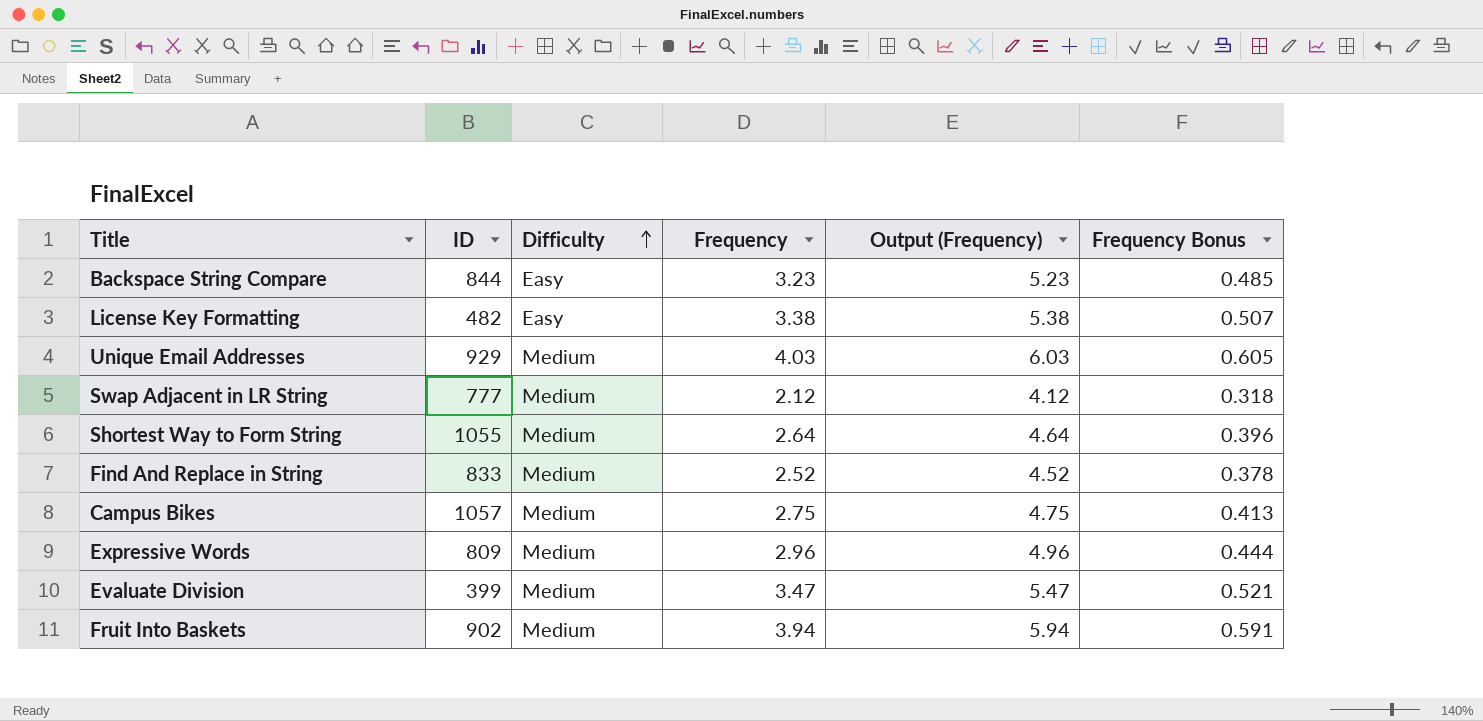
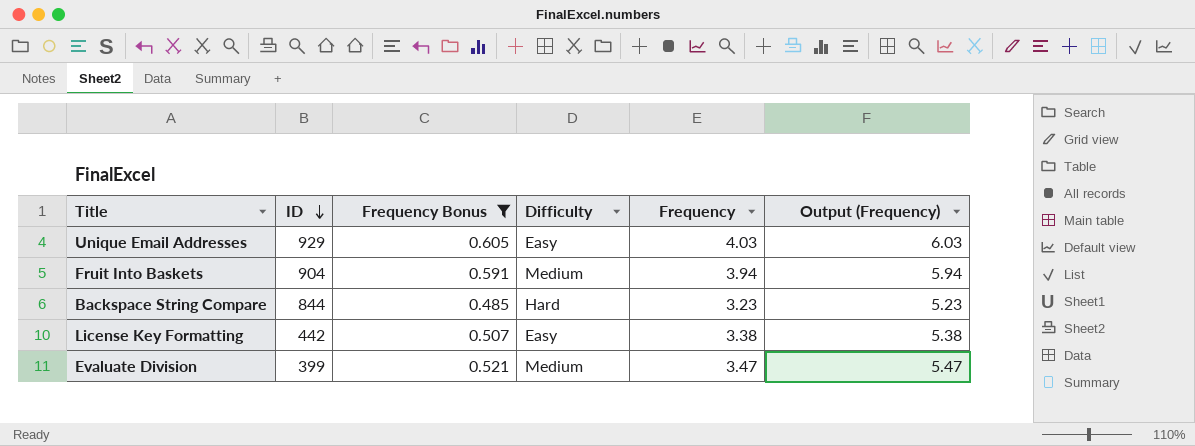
filter: none -> Frequency Bonus >= 0.485
row order: Difficulty ascending -> ID descending
column Frequency Bonus | position: 6 -> 3
Unique Email Addresses | Difficulty: Medium -> Easy
Fruit Into Baskets | ID: 902 -> 904
Backspace String Compare | Difficulty: Easy -> Hard
License Key Formatting | ID: 482 -> 442

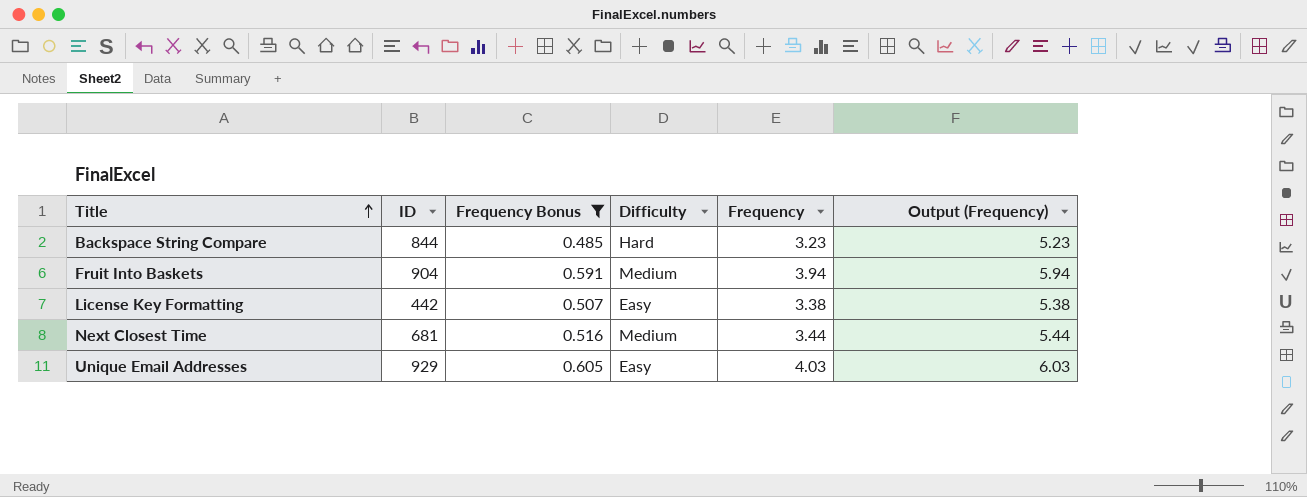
row order: ID descending -> Title ascending
row Evaluate Division: 399 | 0.521 | Medium | 3.47 | 5.47 -> none
row Next Closest Time: none -> 681 | 0.516 | Medium | 3.44 | 5.44

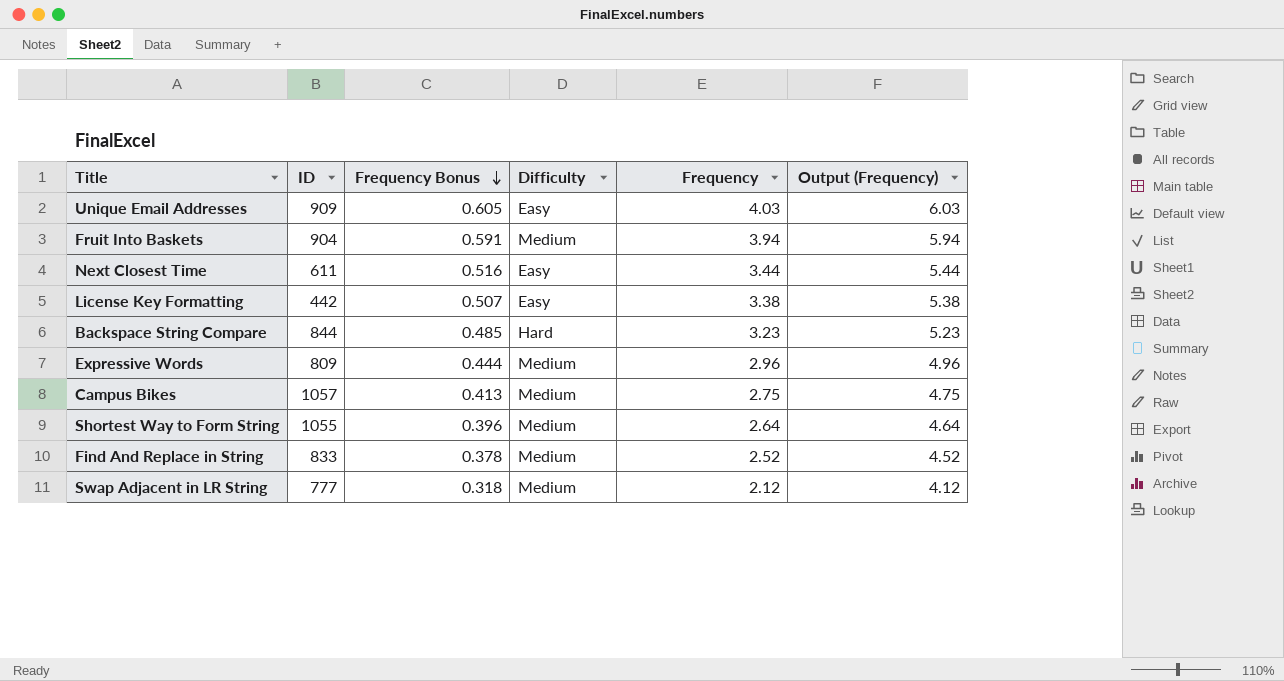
filter: Frequency Bonus >= 0.485 -> none
row order: Title ascending -> Frequency Bonus descending
Unique Email Addresses | ID: 929 -> 909
Next Closest Time | ID: 681 -> 611
Next Closest Time | Difficulty: Medium -> Easy

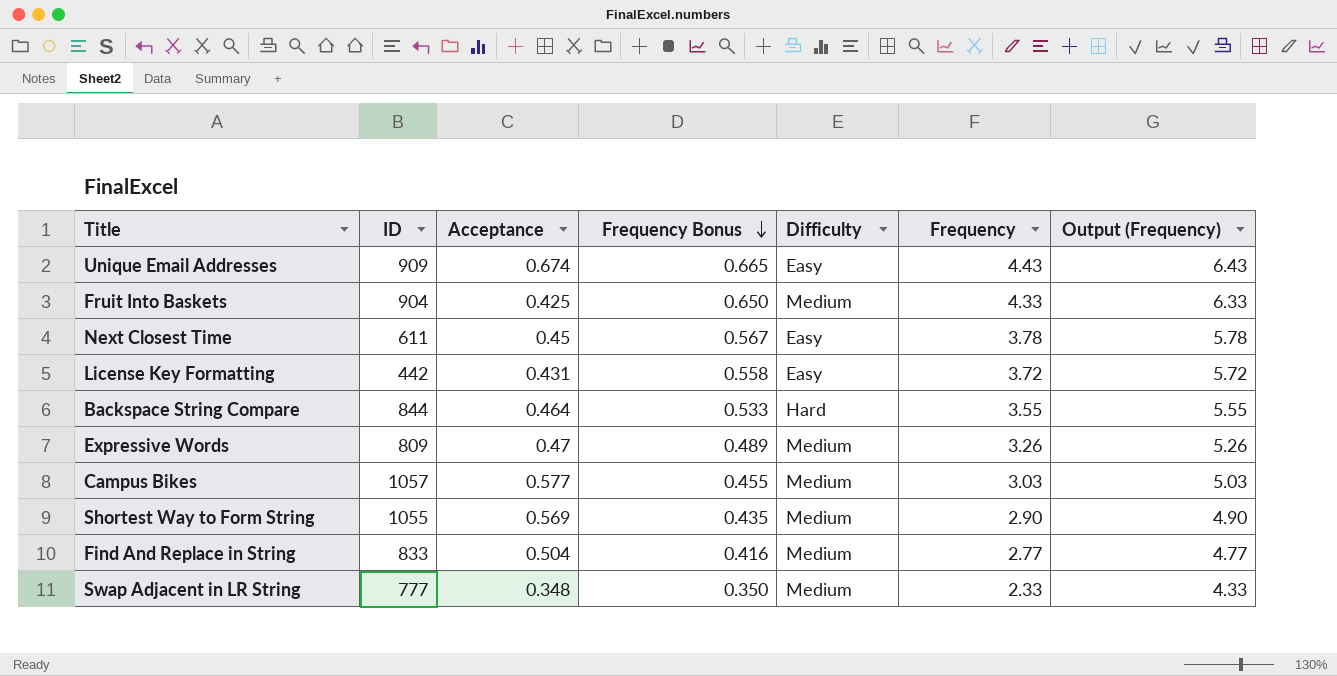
column Acceptance | position: none -> 3
Unique Email Addresses | Frequency Bonus: 0.605 -> 0.665
Unique Email Addresses | Frequency: 4.03 -> 4.43
Unique Email Addresses | Output (Frequency): 6.03 -> 6.43
Fruit Into Baskets | Frequency Bonus: 0.591 -> 0.650
Fruit Into Baskets | Frequency: 3.94 -> 4.33
Fruit Into Baskets | Output (Frequency): 5.94 -> 6.33
Next Closest Time | Frequency Bonus: 0.516 -> 0.567
Next Closest Time | Frequency: 3.44 -> 3.78
Next Closest Time | Output (Frequency): 5.44 -> 5.78
License Key Formatting | Frequency Bonus: 0.507 -> 0.558
License Key Formatting | Frequency: 3.38 -> 3.72
License Key Formatting | Output (Frequency): 5.38 -> 5.72
Backspace String Compare | Frequency Bonus: 0.485 -> 0.533
Backspace String Compare | Frequency: 3.23 -> 3.55
Backspace String Compare | Output (Frequency): 5.23 -> 5.55
Expressive Words | Frequency Bonus: 0.444 -> 0.489
Expressive Words | Frequency: 2.96 -> 3.26
Expressive Words | Output (Frequency): 4.96 -> 5.26
Campus Bikes | Frequency Bonus: 0.413 -> 0.455
Campus Bikes | Frequency: 2.75 -> 3.03
Campus Bikes | Output (Frequency): 4.75 -> 5.03
Shortest Way to Form String | Frequency Bonus: 0.396 -> 0.435
Shortest Way to Form String | Frequency: 2.64 -> 2.90
Shortest Way to Form String | Output (Frequency): 4.64 -> 4.90
Find And Replace in String | Frequency Bonus: 0.378 -> 0.416
Find And Replace in String | Frequency: 2.52 -> 2.77
Find And Replace in String | Output (Frequency): 4.52 -> 4.77
Swap Adjacent in LR String | Frequency Bonus: 0.318 -> 0.350
Swap Adjacent in LR String | Frequency: 2.12 -> 2.33
Swap Adjacent in LR String | Output (Frequency): 4.12 -> 4.33

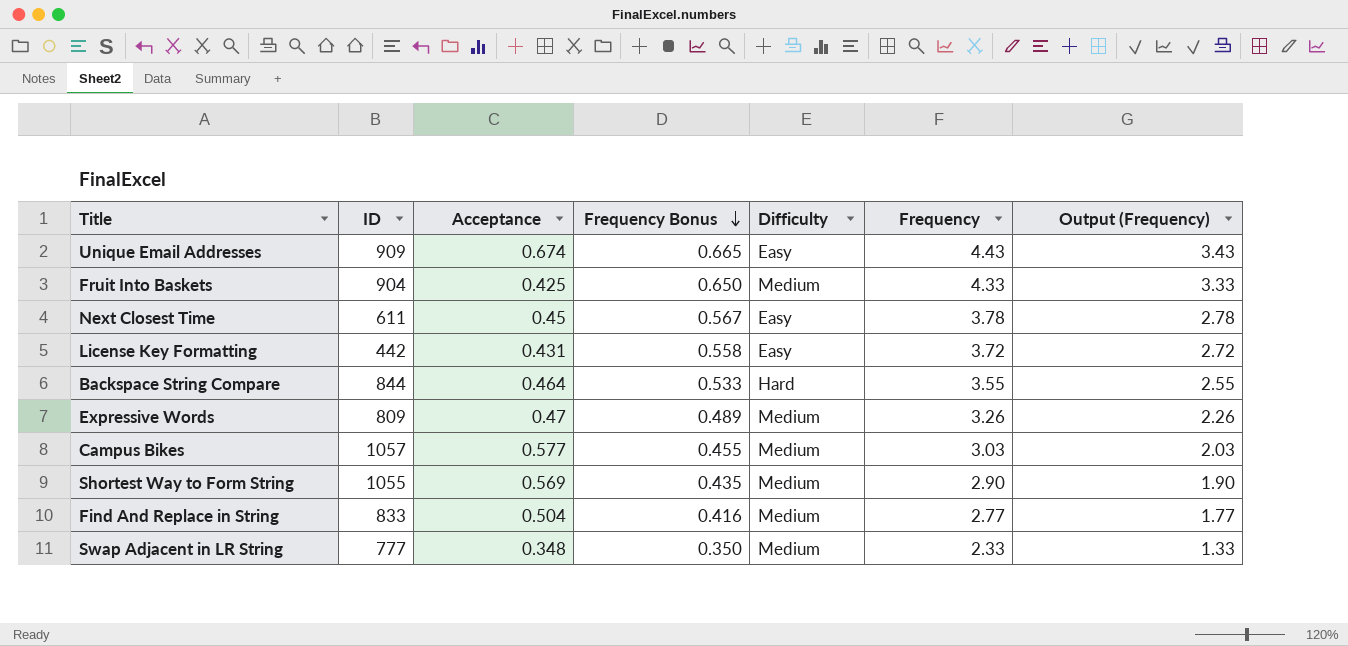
column Output (Frequency) | formula: [Frequency] + 2 -> [Frequency] - 1

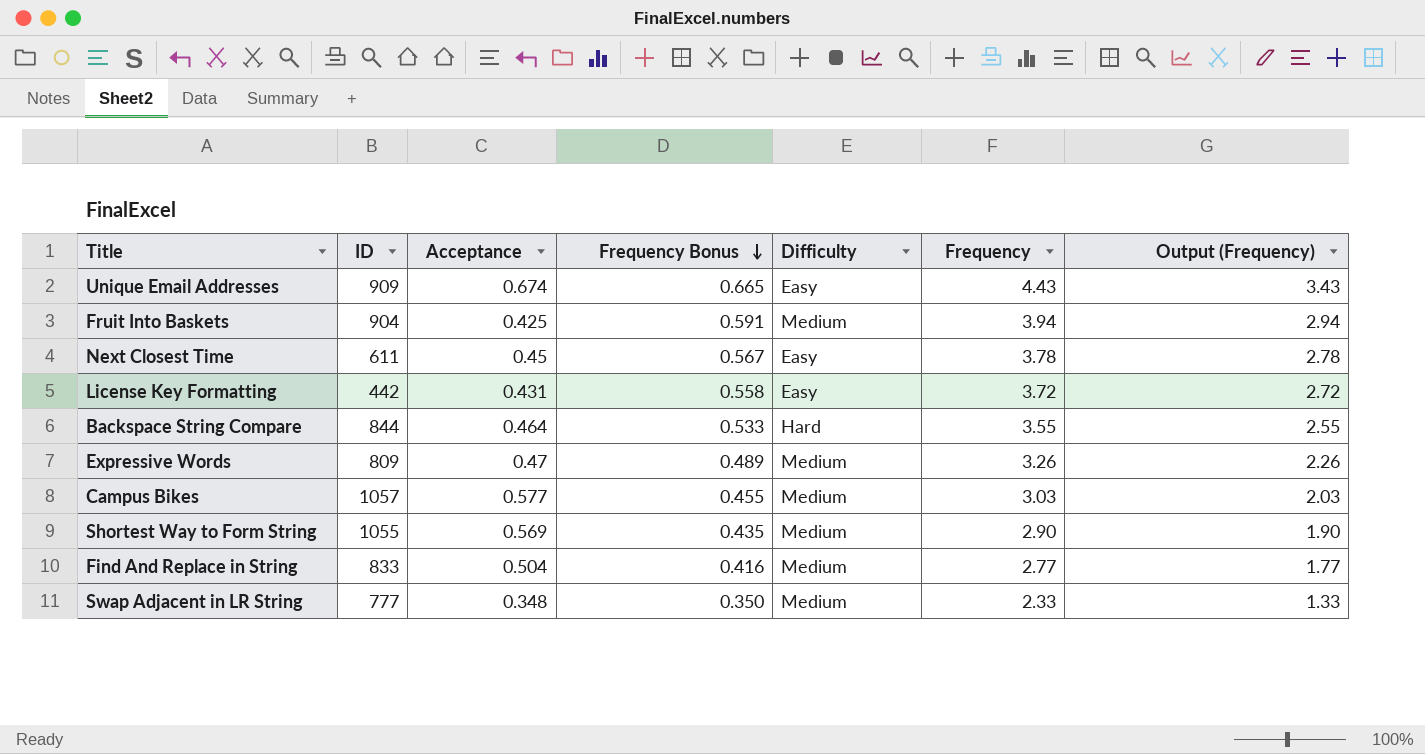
Fruit Into Baskets | Frequency Bonus: 0.650 -> 0.591
Fruit Into Baskets | Frequency: 4.33 -> 3.94
Fruit Into Baskets | Output (Frequency): 3.33 -> 2.94

